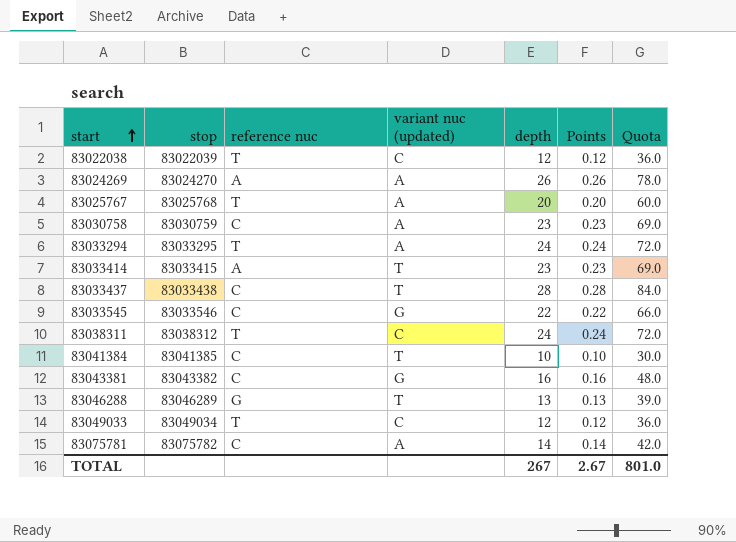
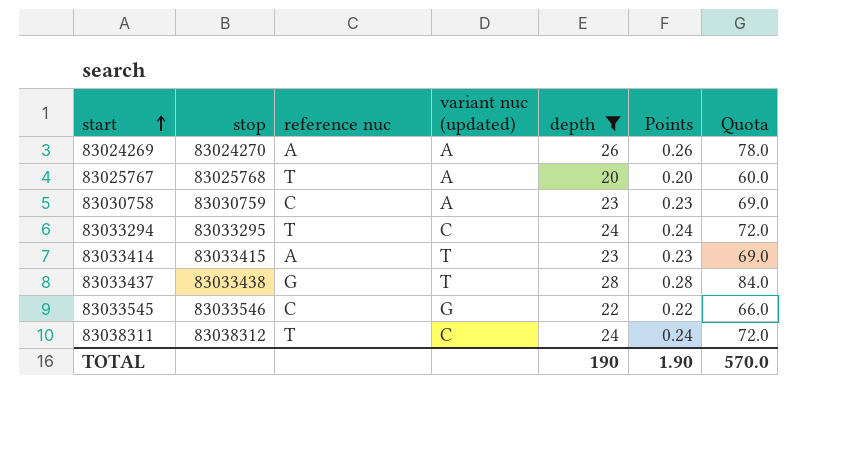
filter: none -> depth >= 20
83033294 | variant nuc (updated): A -> C
83033437 | reference nuc: C -> G
TOTAL | depth: 267 -> 190
TOTAL | Points: 2.67 -> 1.90
TOTAL | Quota: 801.0 -> 570.0

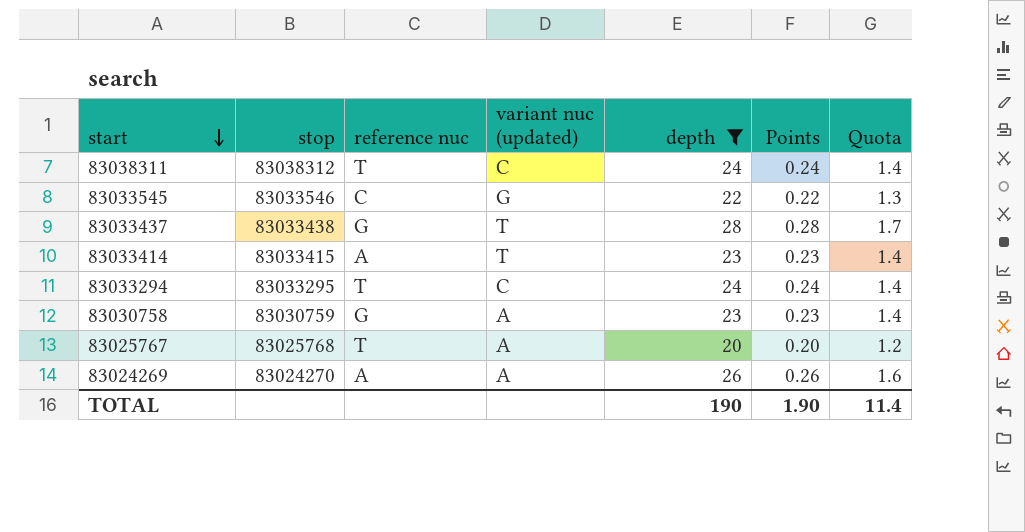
row order: start ascending -> start descending
column Quota | formula: [depth] * 3 -> [depth] * 0.06
83030758 | reference nuc: C -> G
TOTAL | Quota: 570.0 -> 11.4

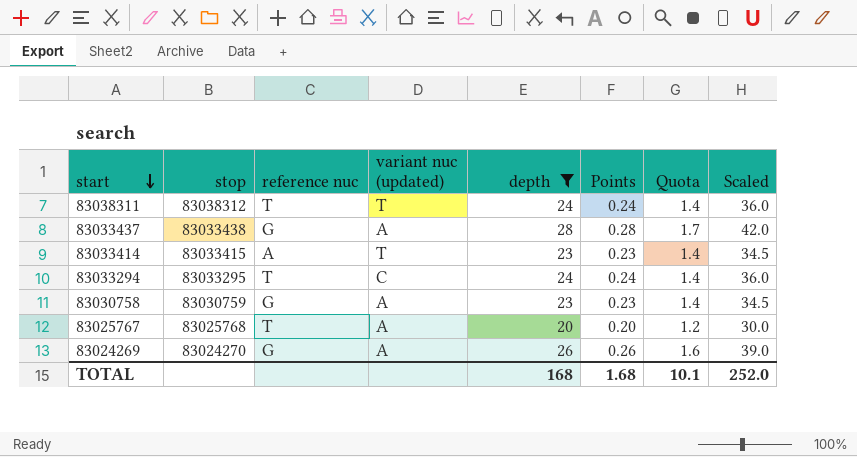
column Scaled | formula: none -> [depth] * 1.5
row 83033545: 83033546 | C | G | 22 | 0.22 | 1.3 -> none
83038311 | variant nuc (updated): C -> T
83033437 | variant nuc (updated): T -> A
83024269 | reference nuc: A -> G
TOTAL | depth: 190 -> 168
TOTAL | Points: 1.90 -> 1.68
TOTAL | Quota: 11.4 -> 10.1

